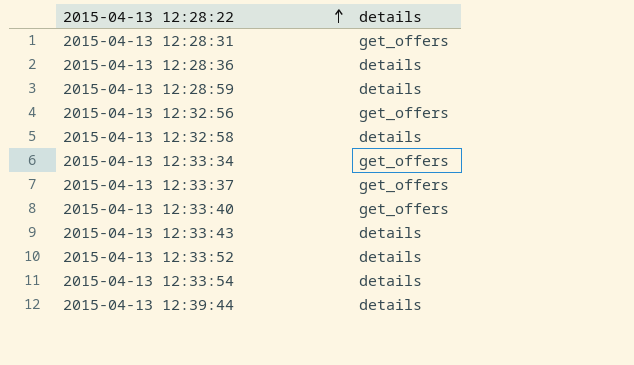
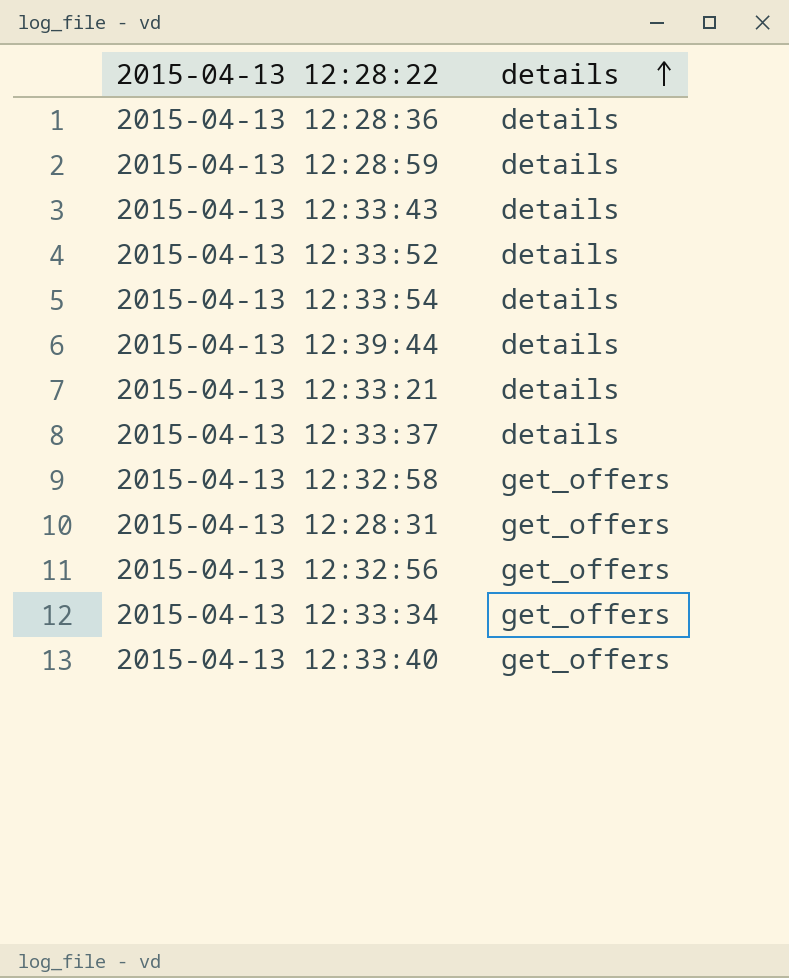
row order: 2015-04-13 12:28:22 ascending -> details ascending
row 2015-04-13 12:33:21: none -> details
2015-04-13 12:33:37 | details: get_offers -> details
2015-04-13 12:32:58 | details: details -> get_offers

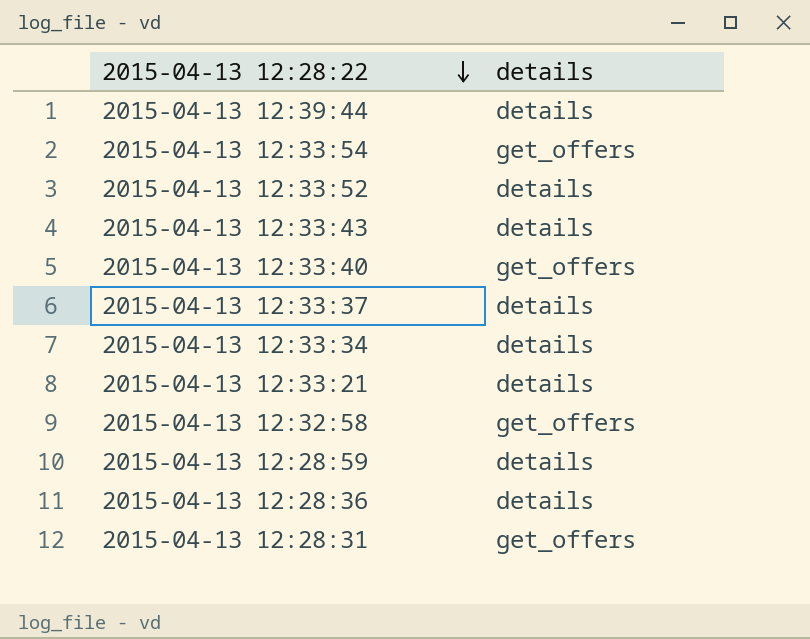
row order: details ascending -> 2015-04-13 12:28:22 descending
row 2015-04-13 12:32:56: get_offers -> none
2015-04-13 12:33:54 | details: details -> get_offers
2015-04-13 12:33:34 | details: get_offers -> details

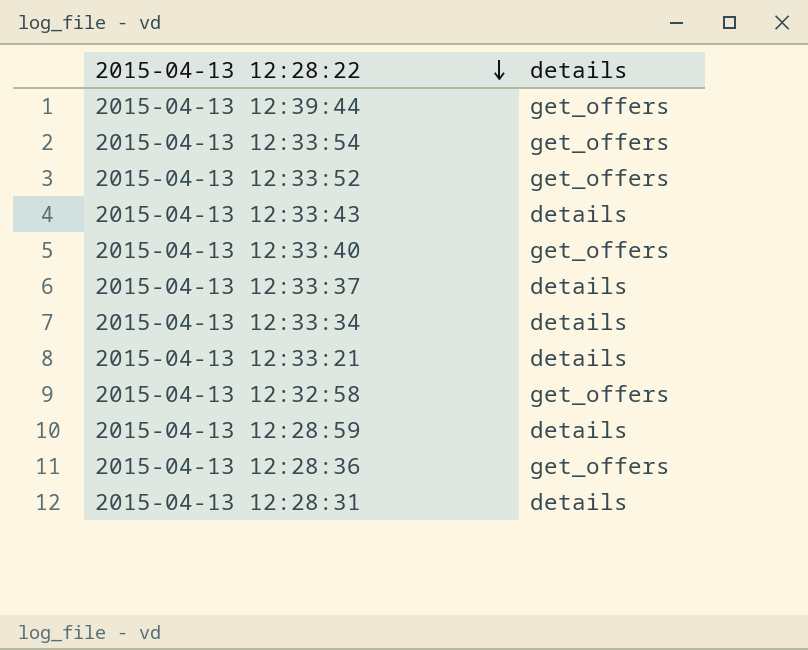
2015-04-13 12:39:44 | details: details -> get_offers
2015-04-13 12:33:52 | details: details -> get_offers
2015-04-13 12:28:36 | details: details -> get_offers
2015-04-13 12:28:31 | details: get_offers -> details

